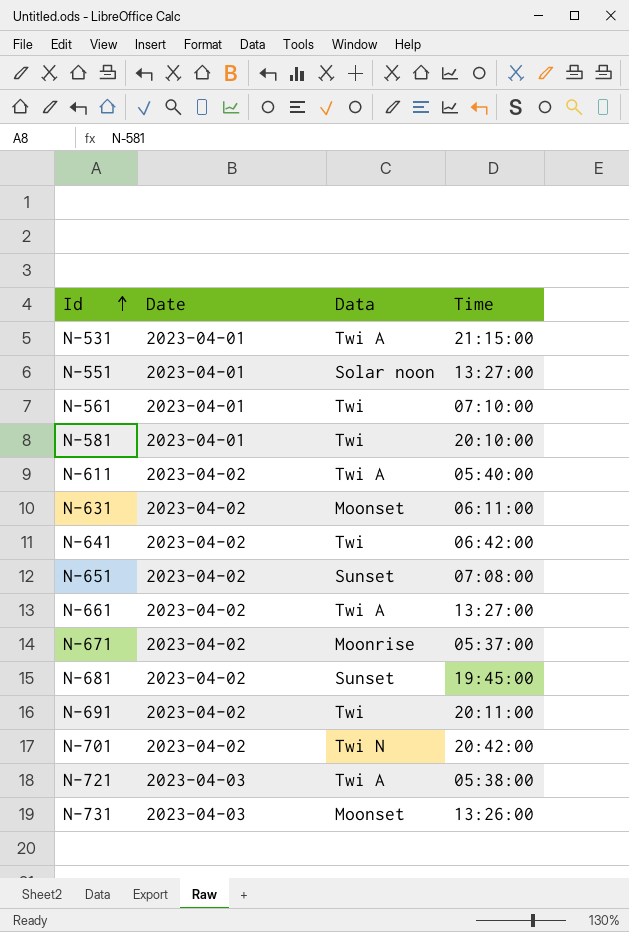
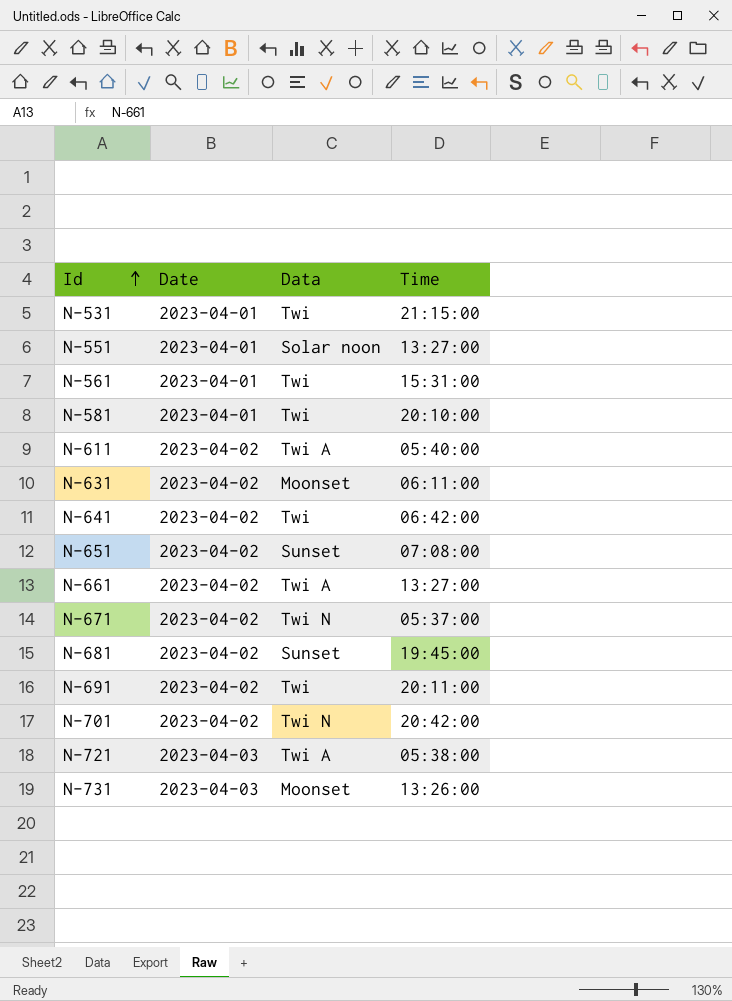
N-531 | Data: Twi A -> Twi
N-561 | Time: 07:10:00 -> 15:31:00
N-671 | Data: Moonrise -> Twi N

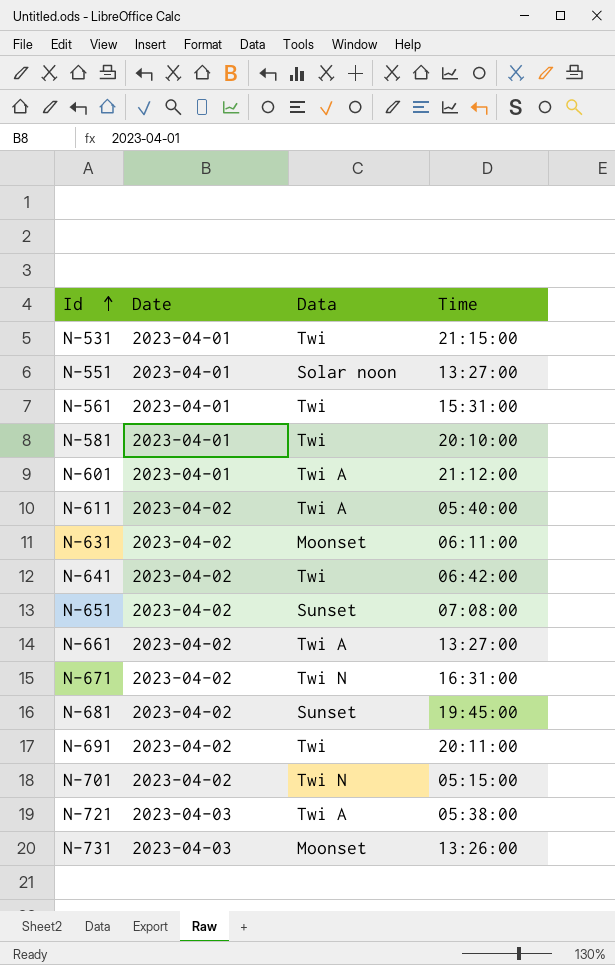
row N-601: none -> 2023-04-01 | Twi A | 21:12:00
N-671 | Time: 05:37:00 -> 16:31:00
N-701 | Time: 20:42:00 -> 05:15:00

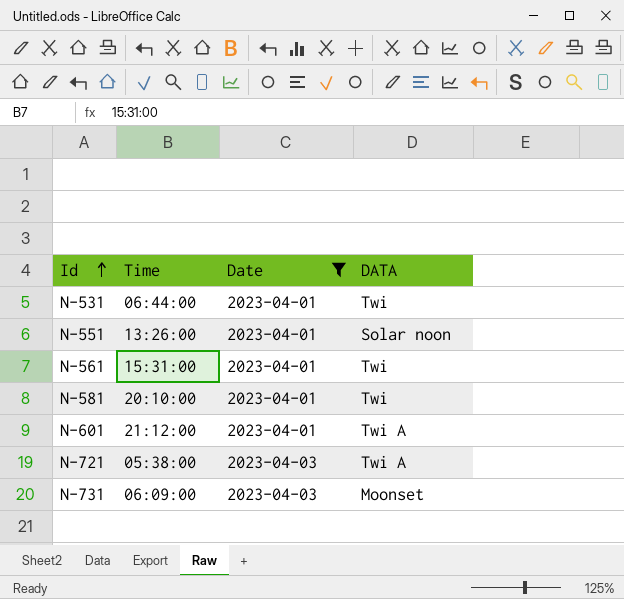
filter: none -> Date != 2023-04-02
column Time | position: 4 -> 2
column name: Data -> DATA
N-531 | Time: 21:15:00 -> 06:44:00
N-551 | Time: 13:27:00 -> 13:26:00
N-731 | Time: 13:26:00 -> 06:09:00

